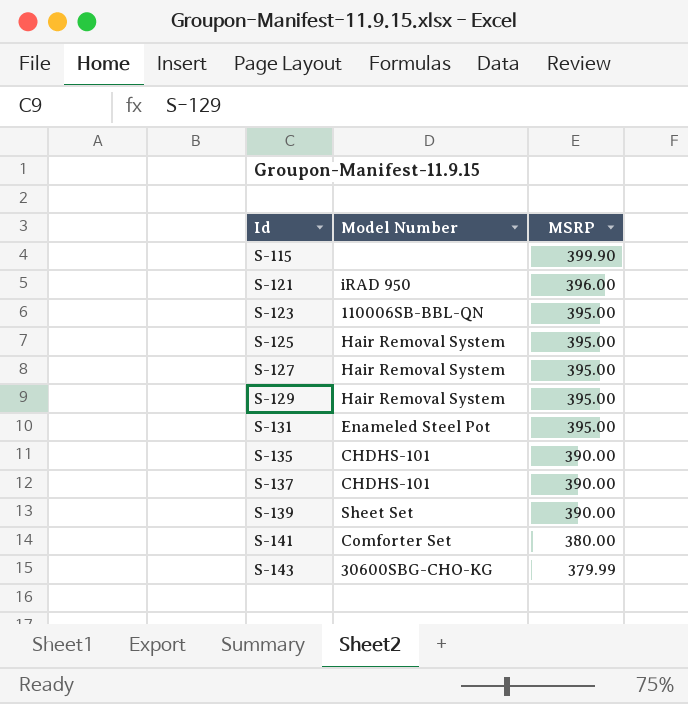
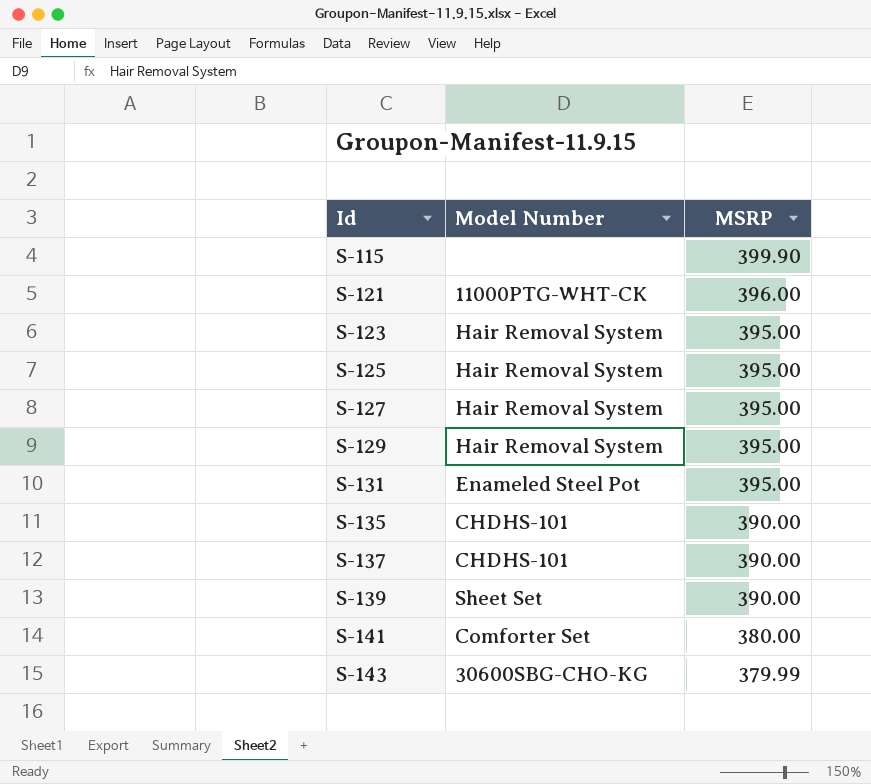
S-121 | Model Number: iRAD 950 -> 11000PTG-WHT-CK
S-123 | Model Number: 110006SB-BBL-QN -> Hair Removal System

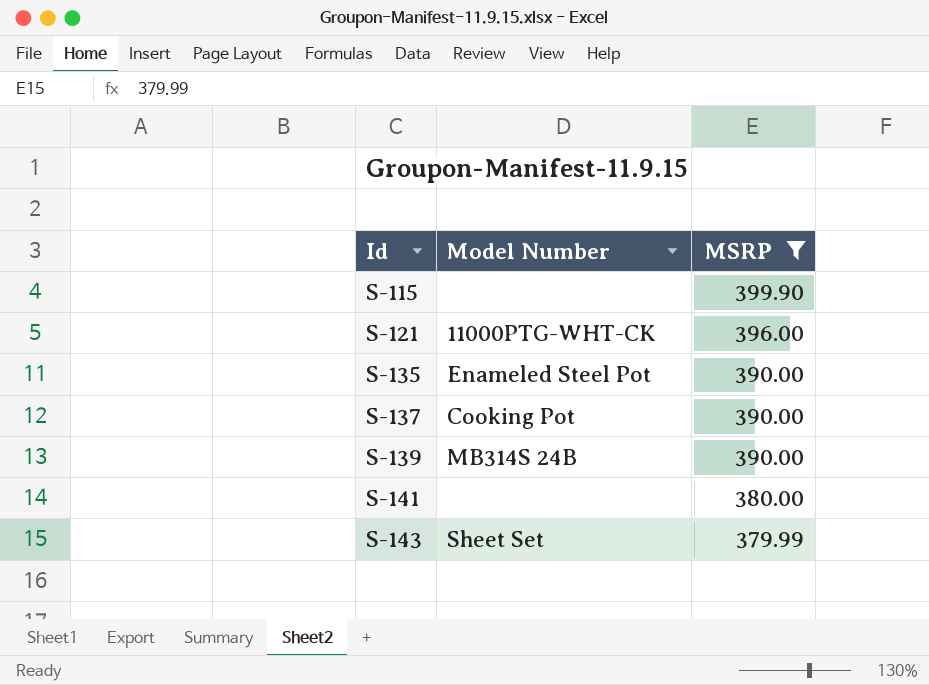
filter: none -> MSRP != 395.00
S-135 | Model Number: CHDHS-101 -> Enameled Steel Pot
S-137 | Model Number: CHDHS-101 -> Cooking Pot
S-139 | Model Number: Sheet Set -> MB314S 24B
S-141 | Model Number: Comforter Set -> none
S-143 | Model Number: 30600SBG-CHO-KG -> Sheet Set

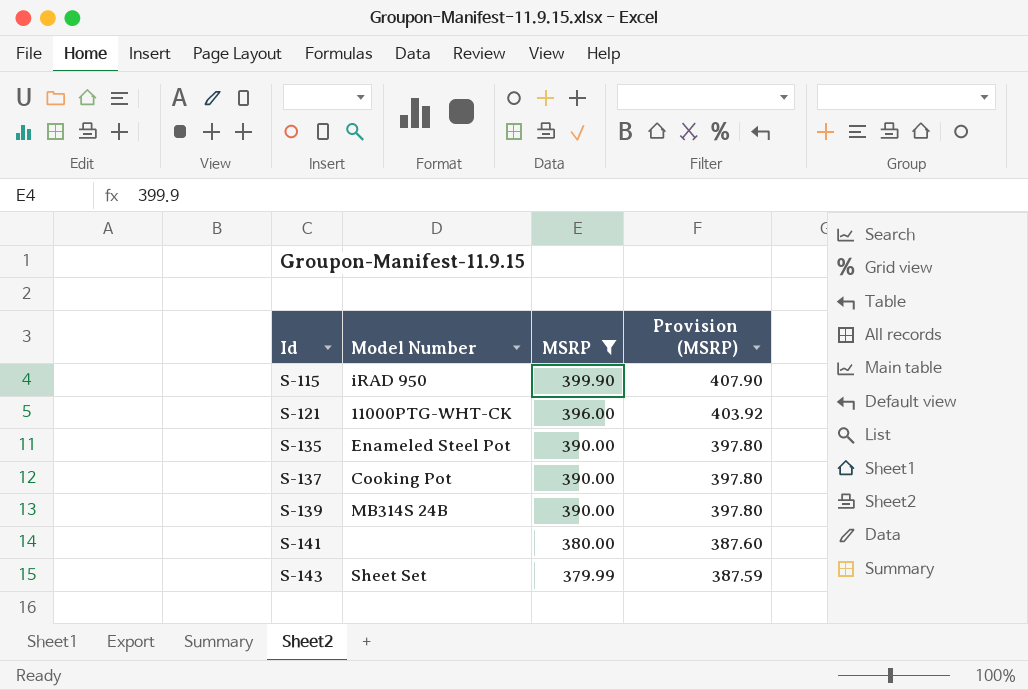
column Provision (MSRP) | formula: none -> [MSRP] * 1.02
S-115 | Model Number: none -> iRAD 950

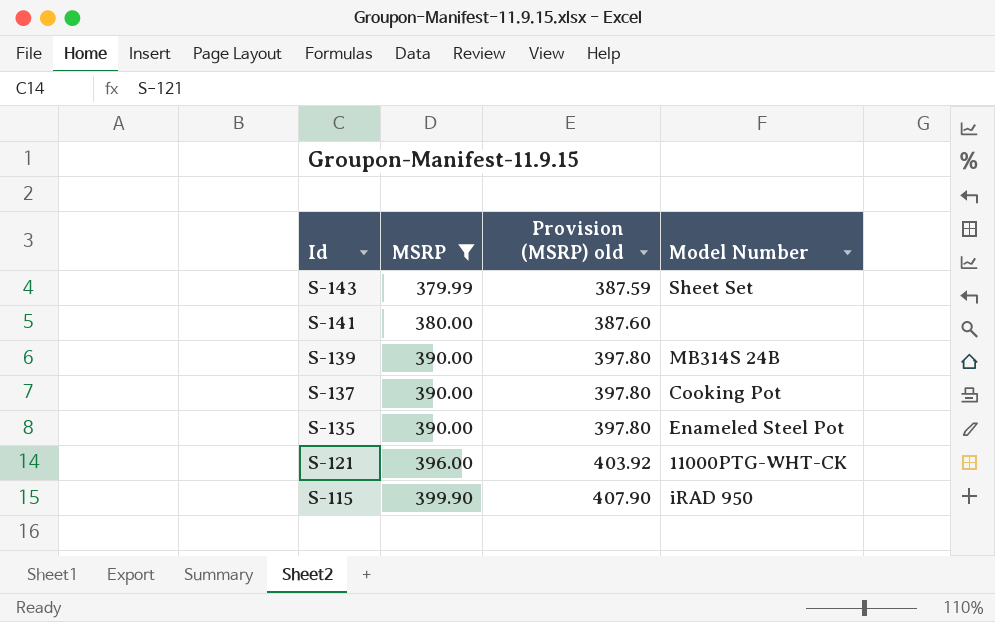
row order: Id ascending -> Id descending
column name: Provision (MSRP) -> Provision (MSRP) old
column Model Number | position: 2 -> 4

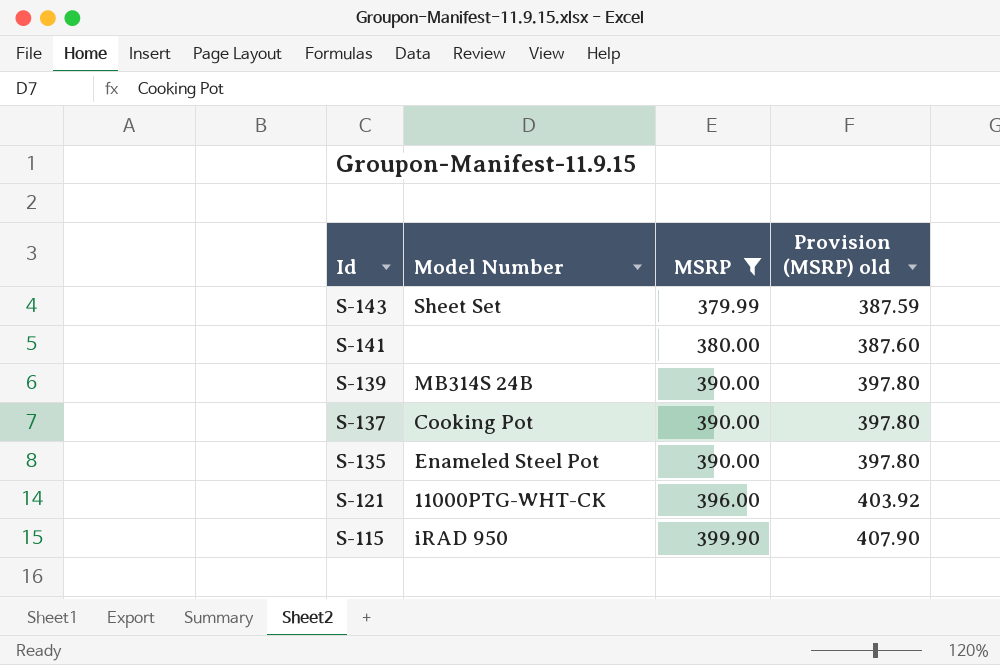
column Model Number | position: 4 -> 2

